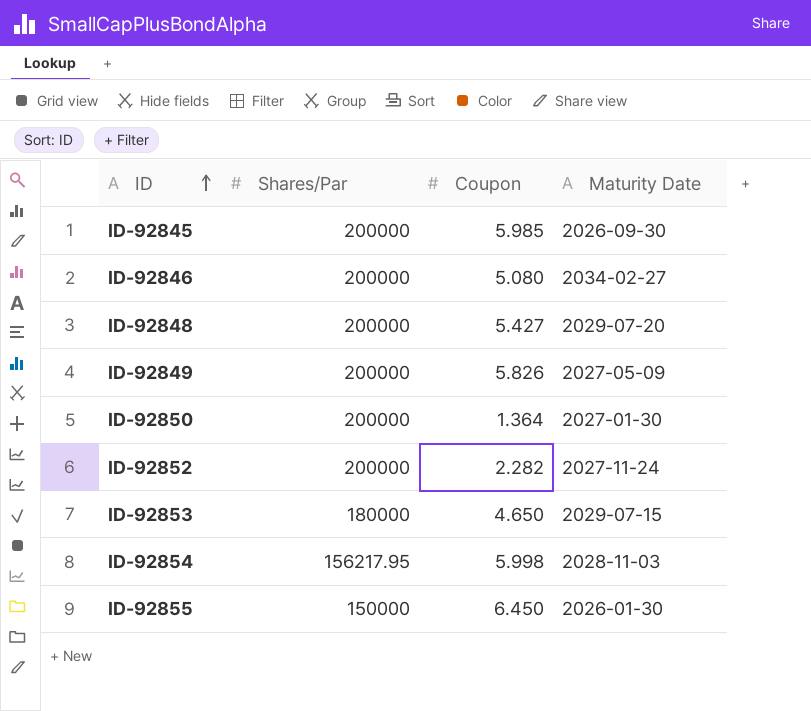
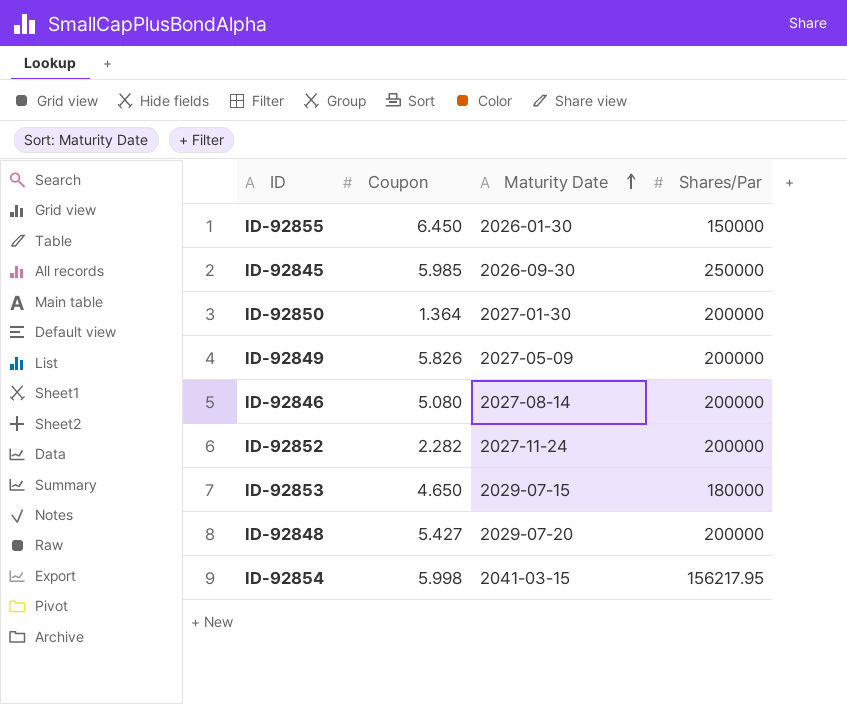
row order: ID ascending -> Maturity Date ascending
column Shares/Par | position: 2 -> 4
ID-92845 | Shares/Par: 200000 -> 250000
ID-92846 | Maturity Date: 2034-02-27 -> 2027-08-14
ID-92854 | Maturity Date: 2028-11-03 -> 2041-03-15

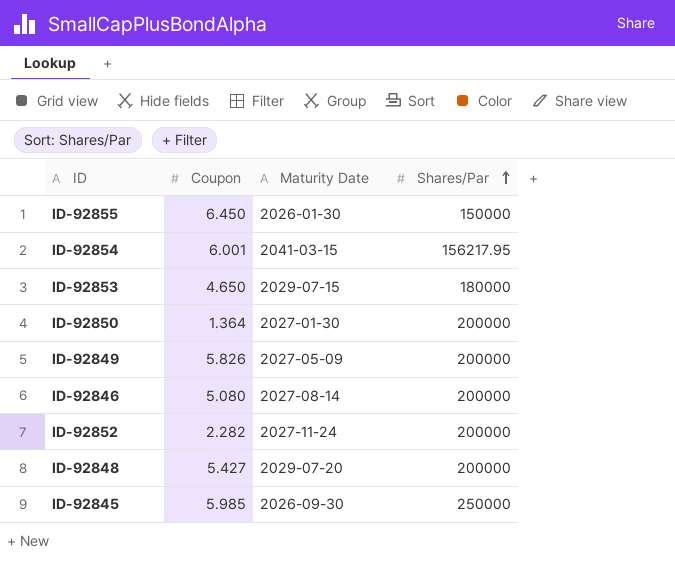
row order: Maturity Date ascending -> Shares/Par ascending
ID-92854 | Coupon: 5.998 -> 6.001

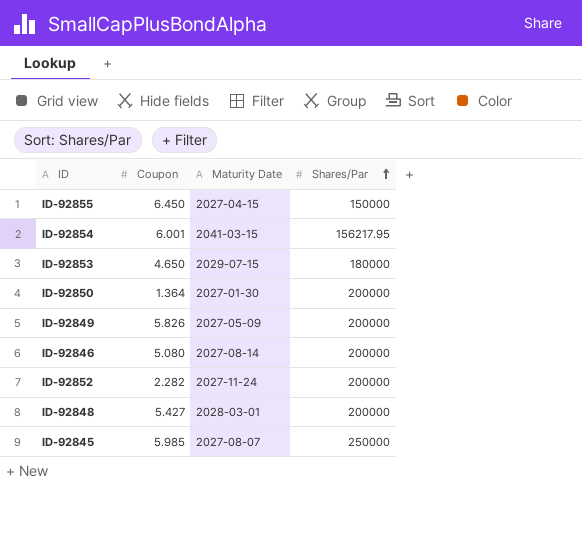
ID-92855 | Maturity Date: 2026-01-30 -> 2027-04-15
ID-92848 | Maturity Date: 2029-07-20 -> 2028-03-01
ID-92845 | Maturity Date: 2026-09-30 -> 2027-08-07

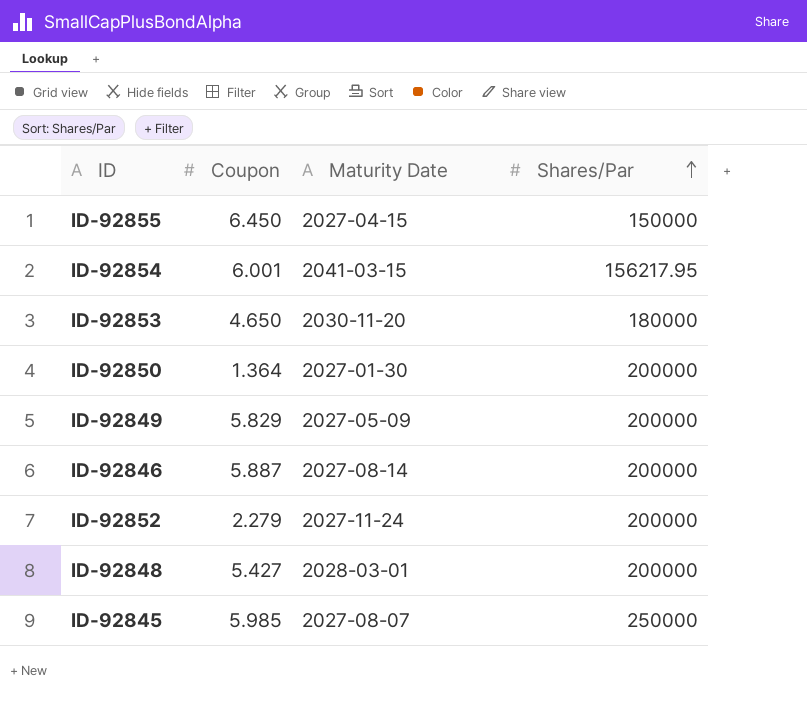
ID-92853 | Maturity Date: 2029-07-15 -> 2030-11-20
ID-92849 | Coupon: 5.826 -> 5.829
ID-92846 | Coupon: 5.080 -> 5.887
ID-92852 | Coupon: 2.282 -> 2.279

